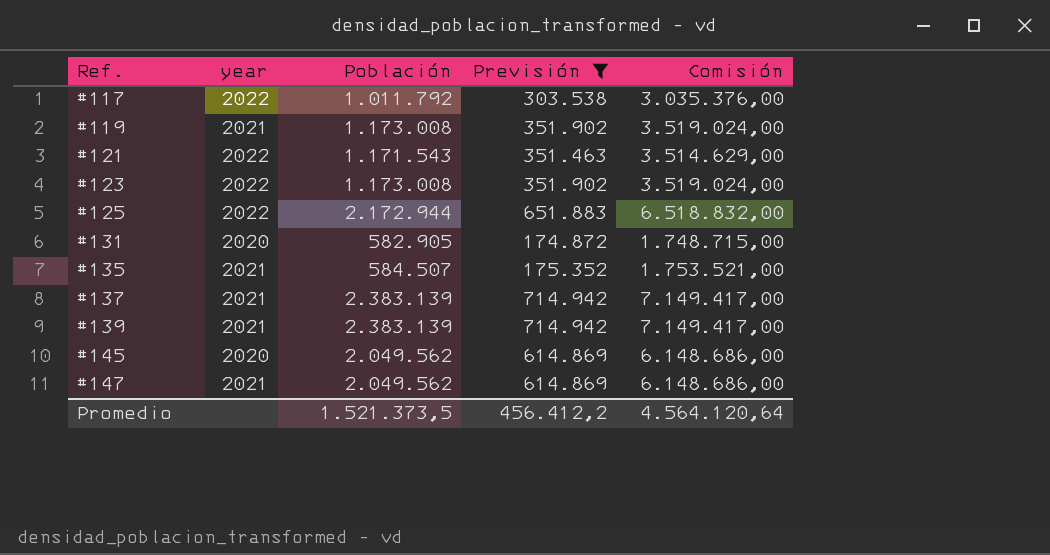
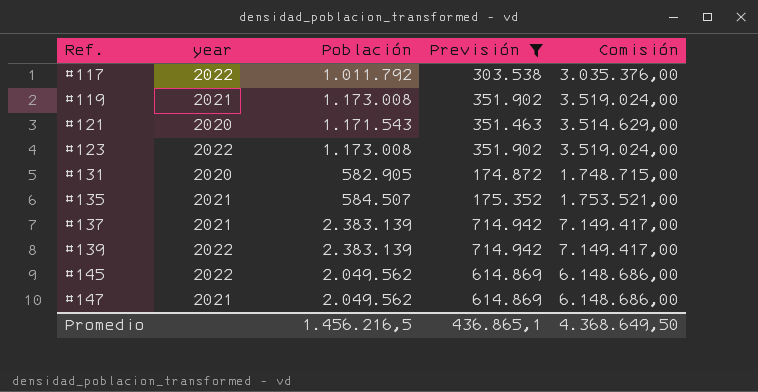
row #125: 2022 | 2.172.944 | 651.883 | 6.518.832,00 -> none
#121 | year: 2022 -> 2020
#139 | year: 2021 -> 2022
#145 | year: 2020 -> 2022
Promedio | Población: 1.521.373,5 -> 1.456.216,5
Promedio | Previsión: 456.412,2 -> 436.865,1
Promedio | Comisión: 4.564.120,64 -> 4.368.649,50

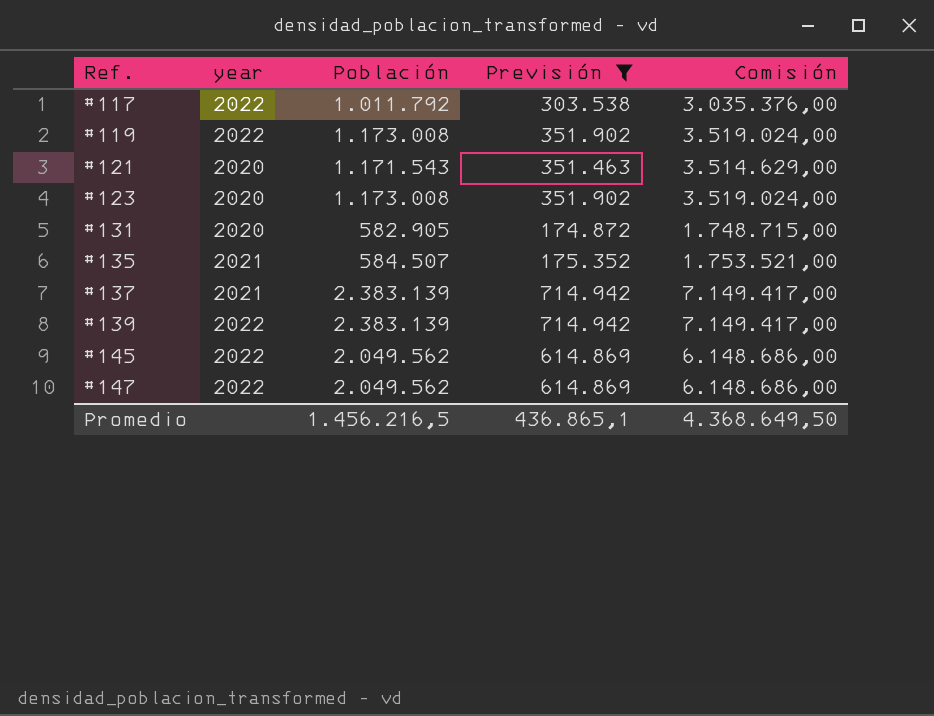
#119 | year: 2021 -> 2022
#123 | year: 2022 -> 2020
#147 | year: 2021 -> 2022

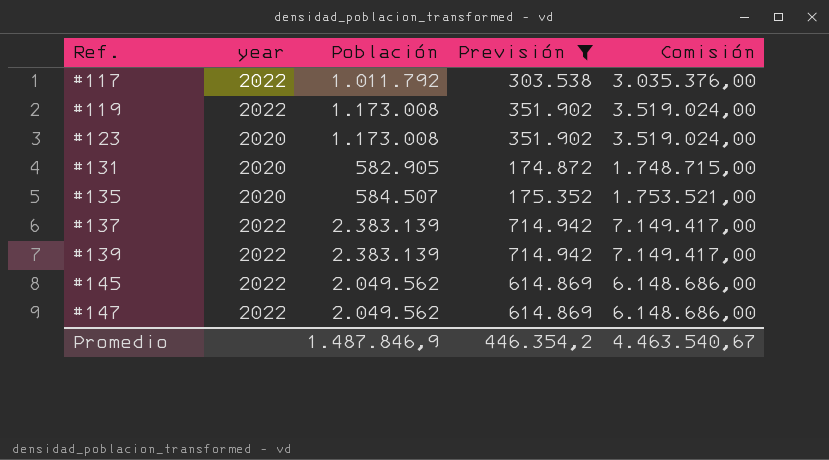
row #121: 2020 | 1.171.543 | 351.463 | 3.514.629,00 -> none
#135 | year: 2021 -> 2020
#137 | year: 2021 -> 2022
Promedio | Población: 1.456.216,5 -> 1.487.846,9
Promedio | Previsión: 436.865,1 -> 446.354,2
Promedio | Comisión: 4.368.649,50 -> 4.463.540,67

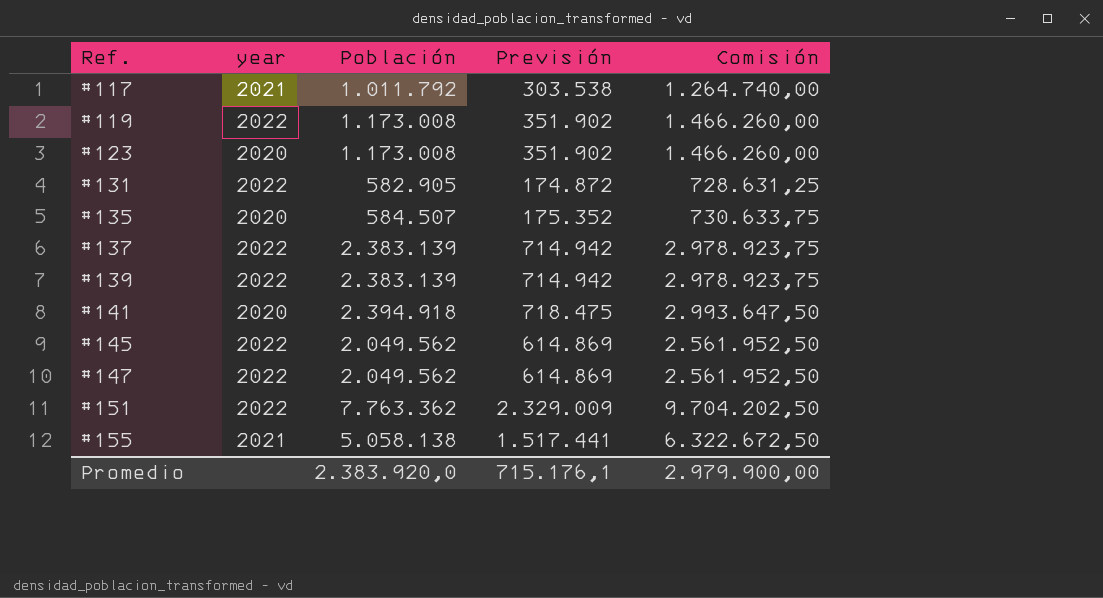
filter: Previsión <= 714.942 -> none
column Comisión | formula: [Población] * 3 -> [Población] * 1,25
#117 | year: 2022 -> 2021
#131 | year: 2020 -> 2022
Promedio | Población: 1.487.846,9 -> 2.383.920,0
Promedio | Previsión: 446.354,2 -> 715.176,1
Promedio | Comisión: 4.463.540,67 -> 2.979.900,00

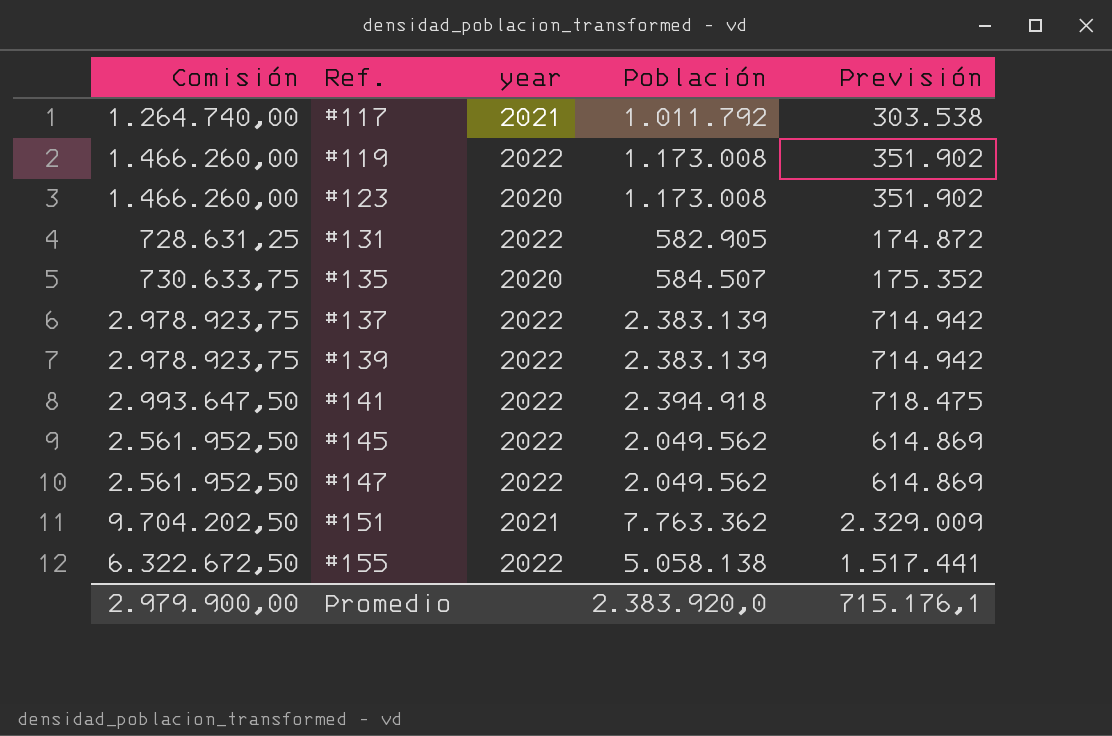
column Comisión | position: 5 -> 1
#141 | year: 2020 -> 2022
#151 | year: 2022 -> 2021
#155 | year: 2021 -> 2022

